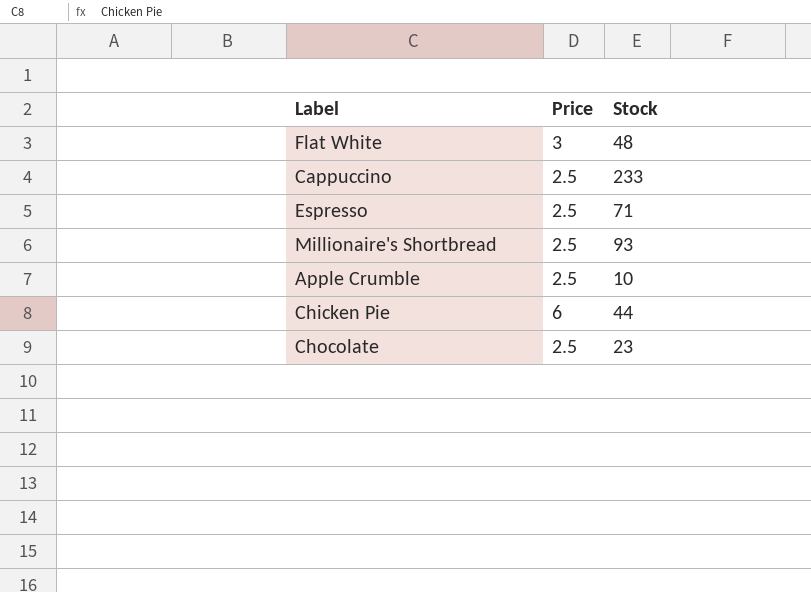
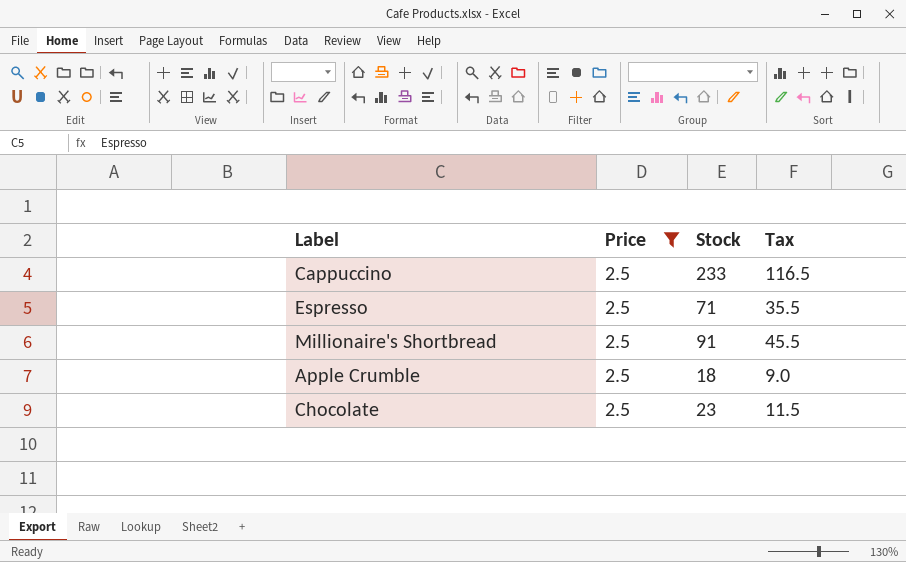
filter: none -> Price = 2.5
column Tax | formula: none -> [Stock] * 0.5
Millionaire's Shortbread | Stock: 93 -> 91
Apple Crumble | Stock: 10 -> 18

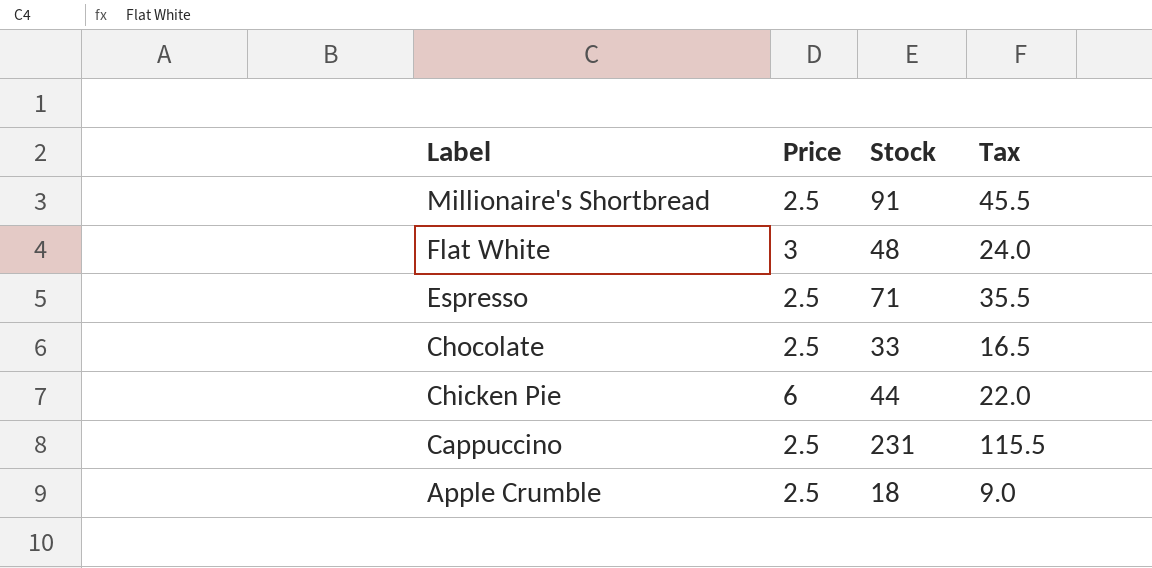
filter: Price = 2.5 -> none
row order: none -> Label descending
Chocolate | Stock: 23 -> 33
Chocolate | Tax: 11.5 -> 16.5
Cappuccino | Stock: 233 -> 231
Cappuccino | Tax: 116.5 -> 115.5

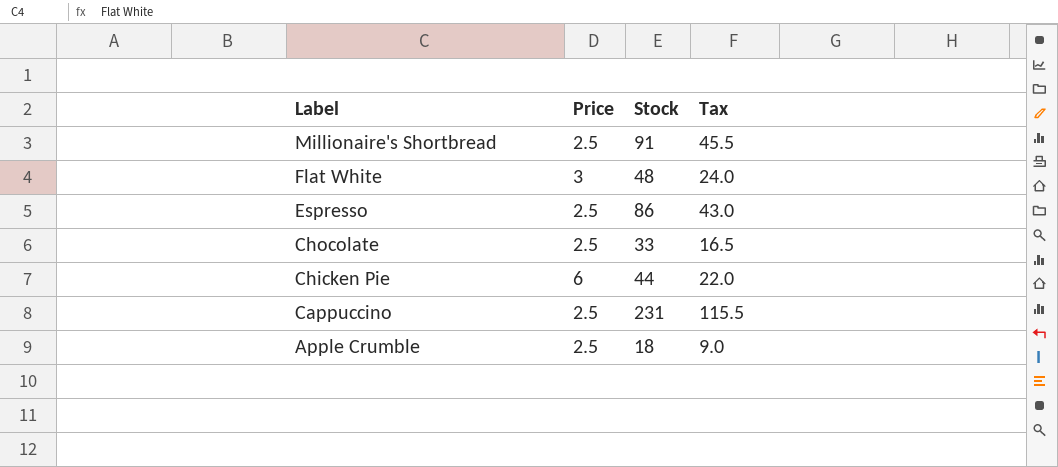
Espresso | Stock: 71 -> 86
Espresso | Tax: 35.5 -> 43.0

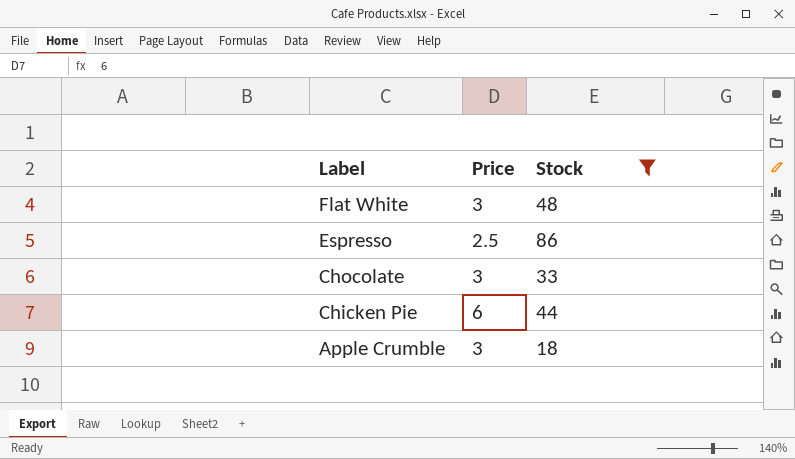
filter: none -> Stock <= 86
column Tax | formula: [Stock] * 0.5 -> none
Chocolate | Price: 2.5 -> 3
Apple Crumble | Price: 2.5 -> 3

